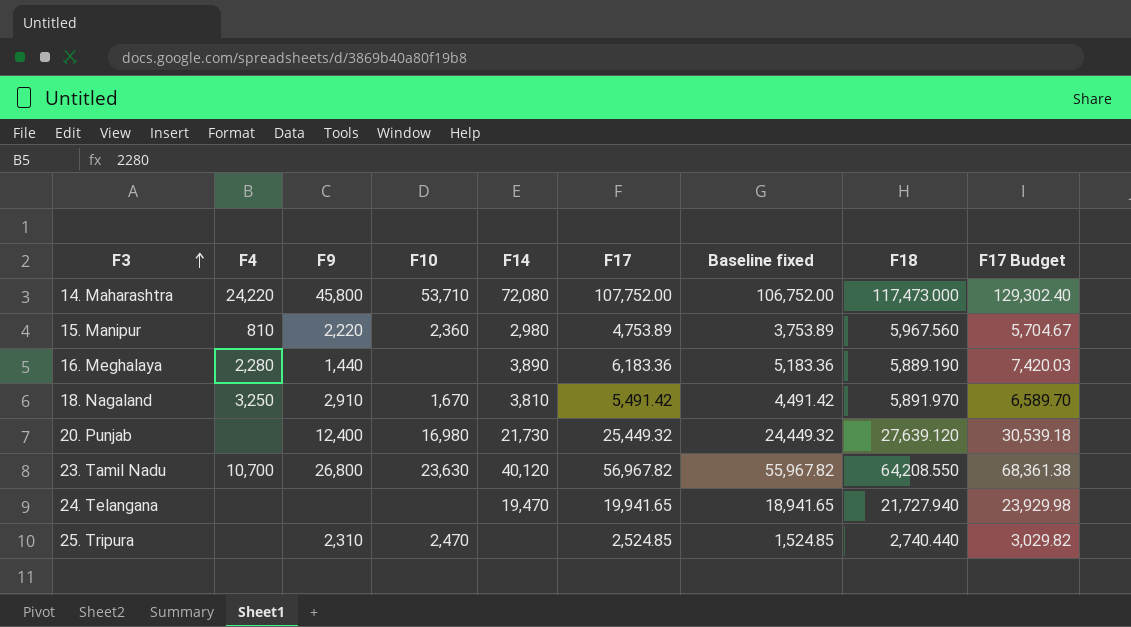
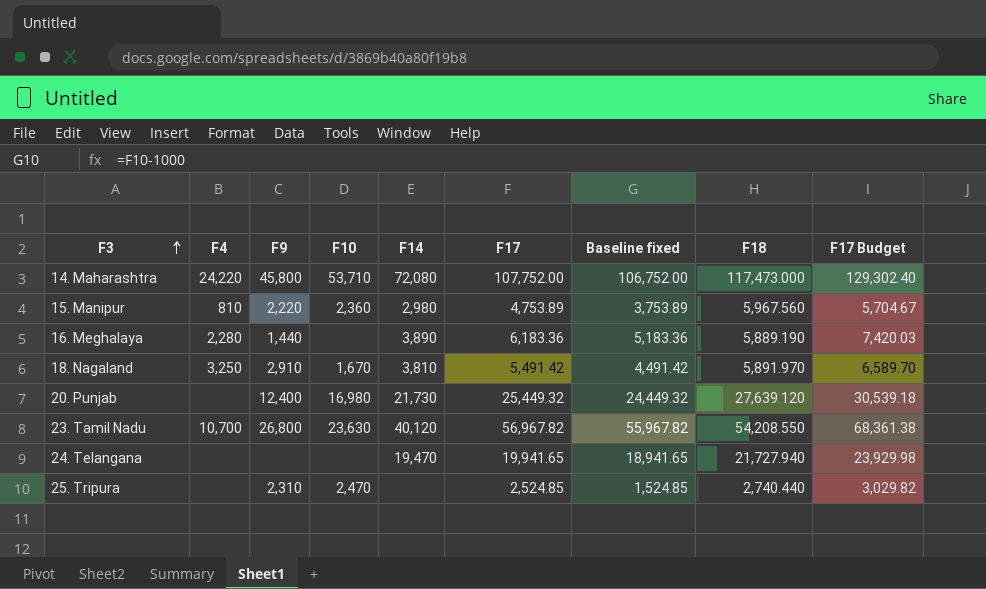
23. Tamil Nadu | F18: 64,208.550 -> 54,208.550

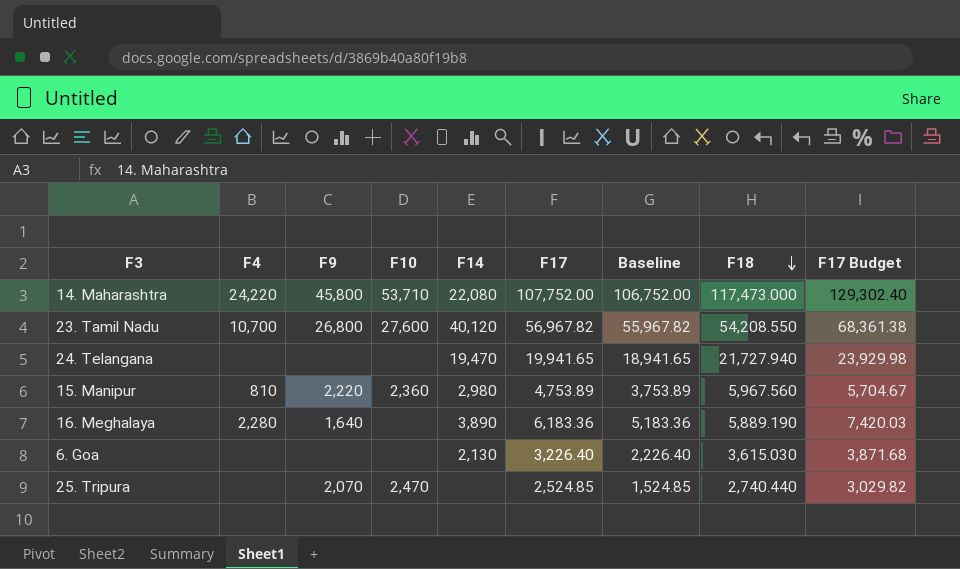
row order: F3 ascending -> F18 descending
column name: Baseline fixed -> Baseline
row 18. Nagaland: 3,250 | 2,910 | 1,670 | 3,810 | 5,491.42 | 4,491.42 | 5,891.970 | 6,589.70 -> none
row 20. Punjab: none | 12,400 | 16,980 | 21,730 | 25,449.32 | 24,449.32 | 27,639.120 | 30,539.18 -> none
14. Maharashtra | F14: 72,080 -> 22,080
23. Tamil Nadu | F10: 23,630 -> 27,600
16. Meghalaya | F9: 1,440 -> 1,640
row 6. Goa: none -> none | none | none | 2,130 | 3,226.40 | 2,226.40 | 3,615.030 | 3,871.68
25. Tripura | F9: 2,310 -> 2,070

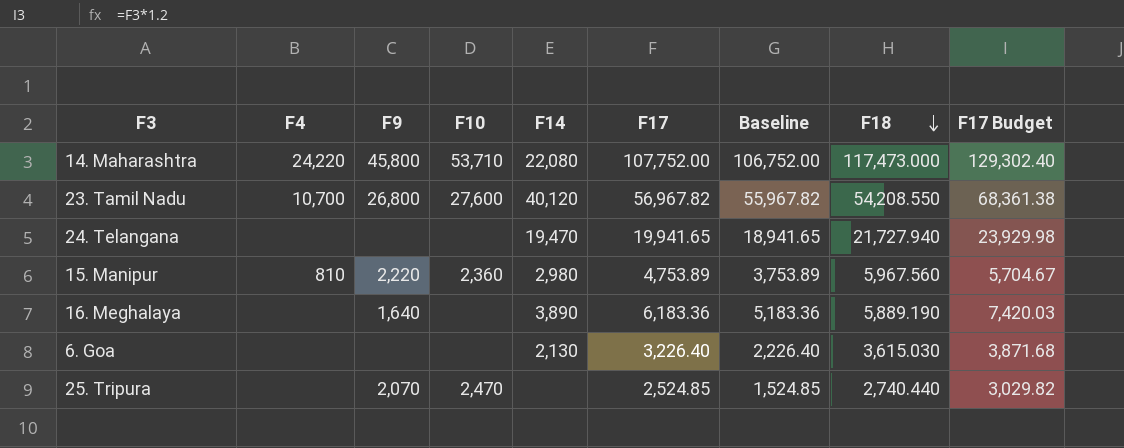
16. Meghalaya | F4: 2,280 -> none

